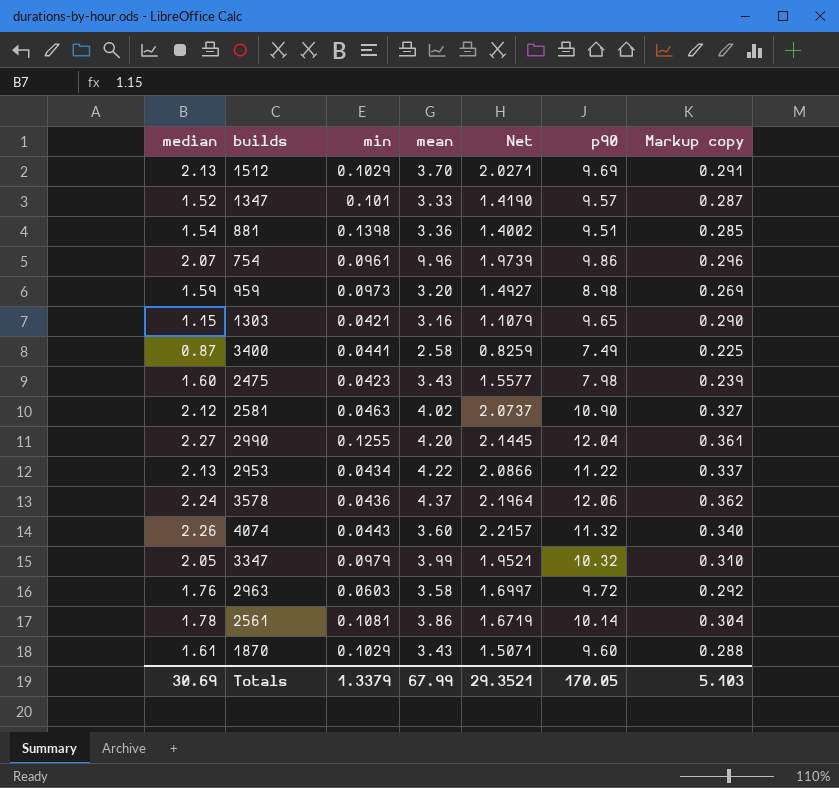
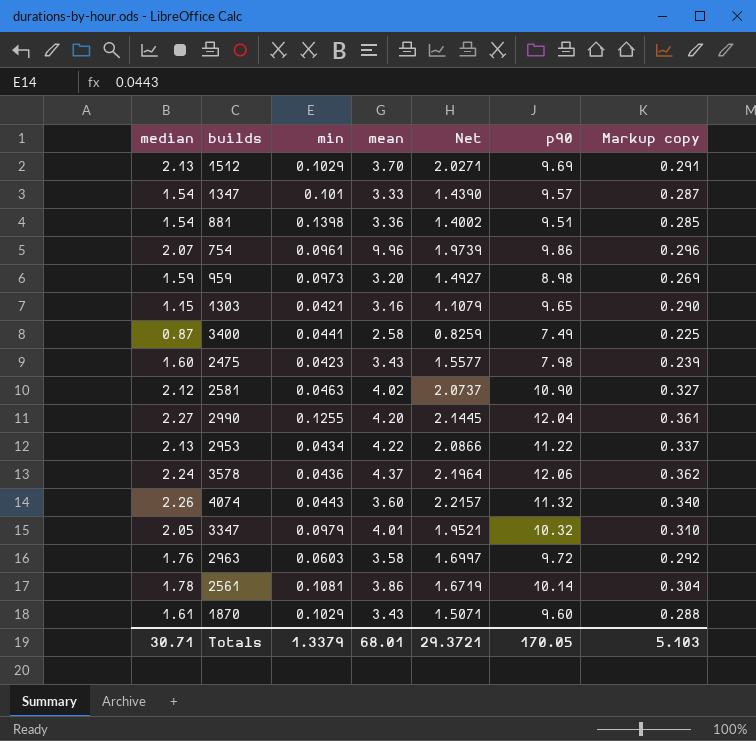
1347 | median: 1.52 -> 1.54
1347 | Net: 1.4190 -> 1.4390
3347 | mean: 3.99 -> 4.01
Totals | median: 30.69 -> 30.71
Totals | mean: 67.99 -> 68.01
Totals | Net: 29.3521 -> 29.3721

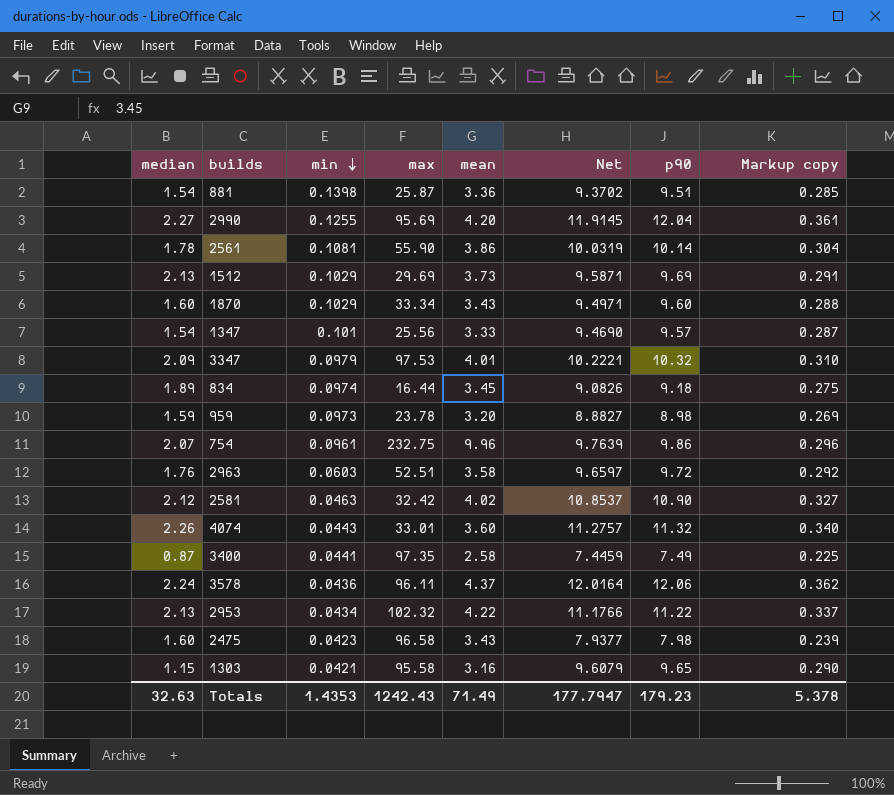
row order: none -> min descending
column max | position: none -> 4
column Net | formula: [median] - [min] -> [p90] - [min]
1512 | mean: 3.70 -> 3.73
1870 | median: 1.61 -> 1.60
3347 | median: 2.05 -> 2.09
row 834: none -> 1.89 | 0.0974 | 16.44 | 3.45 | 9.0826 | 9.18 | 0.275
Totals | median: 30.71 -> 32.63
Totals | min: 1.3379 -> 1.4353
Totals | mean: 68.01 -> 71.49
Totals | Net: 29.3721 -> 177.7947
Totals | p90: 170.05 -> 179.23
Totals | Markup copy: 5.103 -> 5.378

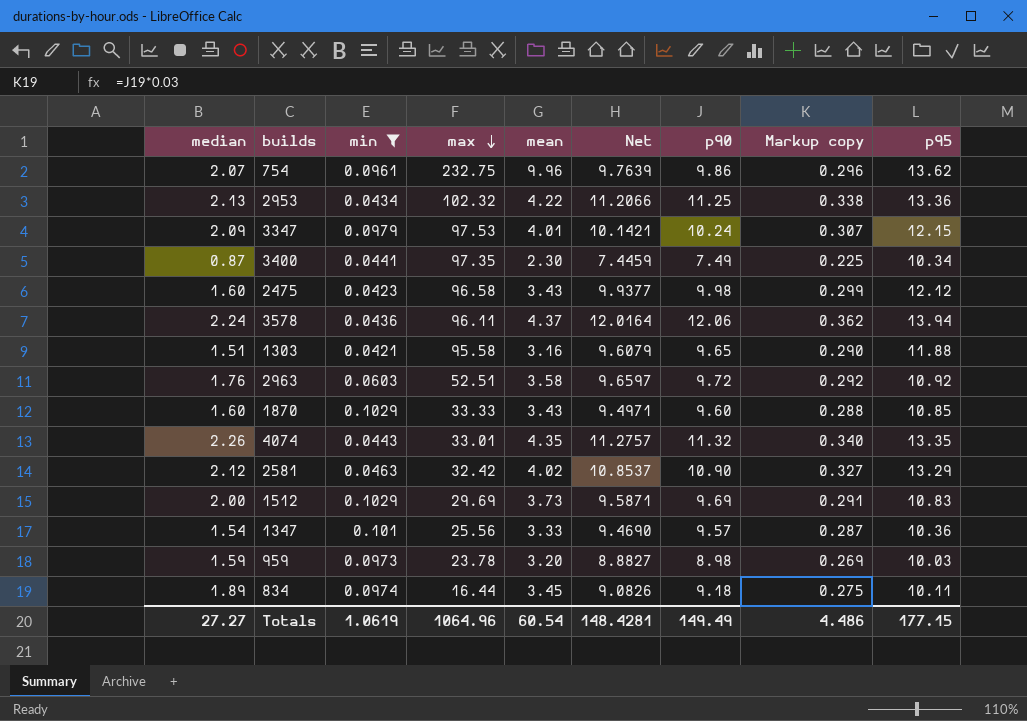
filter: none -> min <= 0.1029
row order: min descending -> max descending
column p95 | position: none -> 9
2953 | Net: 11.1766 -> 11.2066
2953 | p90: 11.22 -> 11.25
2953 | Markup copy: 0.337 -> 0.338
3347 | Net: 10.2221 -> 10.1421
3347 | p90: 10.32 -> 10.24
3347 | Markup copy: 0.310 -> 0.307
3400 | mean: 2.58 -> 2.30
2475 | Net: 7.9377 -> 9.9377
2475 | p90: 7.98 -> 9.98
2475 | Markup copy: 0.239 -> 0.299
1303 | median: 1.15 -> 1.51
1870 | max: 33.34 -> 33.33
4074 | mean: 3.60 -> 4.35
1512 | median: 2.13 -> 2.00
Totals | median: 32.63 -> 27.27
Totals | min: 1.4353 -> 1.0619
Totals | max: 1242.43 -> 1064.96
Totals | mean: 71.49 -> 60.54
Totals | Net: 177.7947 -> 148.4281
Totals | p90: 179.23 -> 149.49
Totals | Markup copy: 5.378 -> 4.486

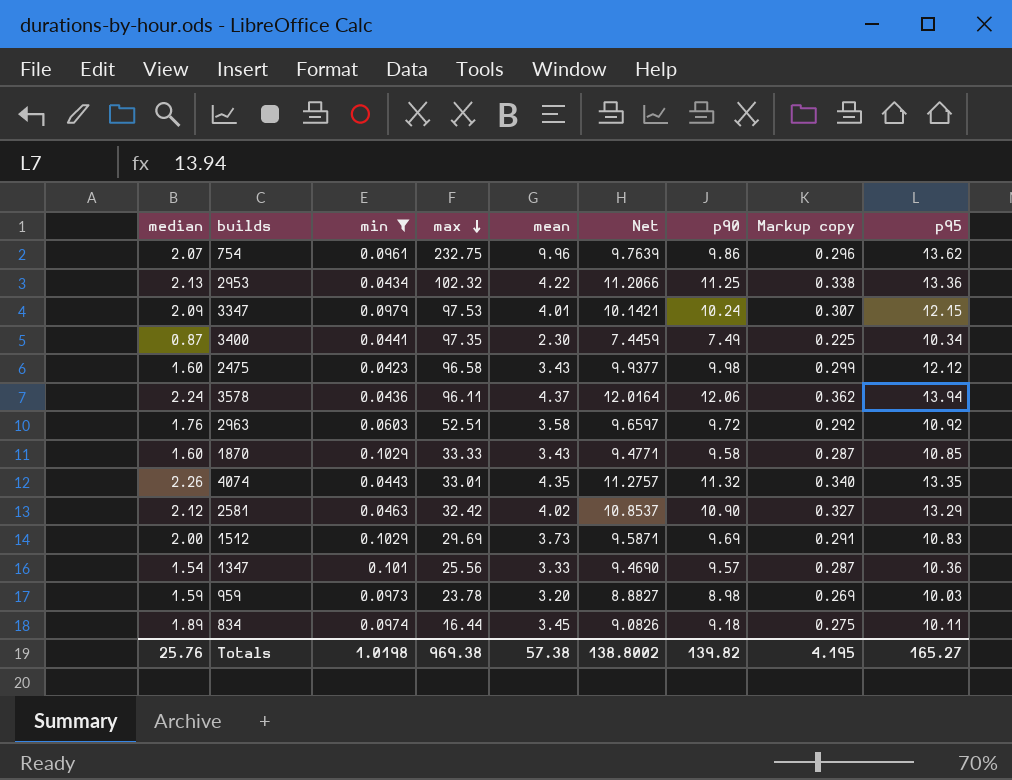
row 1303: 1.51 | 0.0421 | 95.58 | 3.16 | 9.6079 | 9.65 | 0.290 | 11.88 -> none
1870 | Net: 9.4971 -> 9.4771
1870 | p90: 9.60 -> 9.58
1870 | Markup copy: 0.288 -> 0.287
Totals | median: 27.27 -> 25.76
Totals | min: 1.0619 -> 1.0198
Totals | max: 1064.96 -> 969.38
Totals | mean: 60.54 -> 57.38
Totals | Net: 148.4281 -> 138.8002
Totals | p90: 149.49 -> 139.82
Totals | Markup copy: 4.486 -> 4.195
Totals | p95: 177.15 -> 165.27

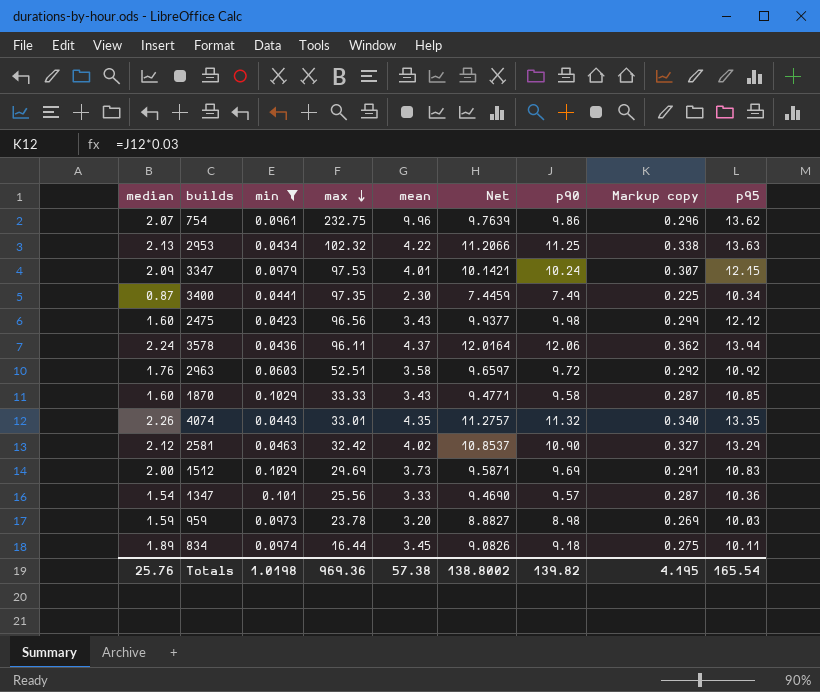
2953 | p95: 13.36 -> 13.63
2475 | max: 96.58 -> 96.56
Totals | max: 969.38 -> 969.36
Totals | p95: 165.27 -> 165.54

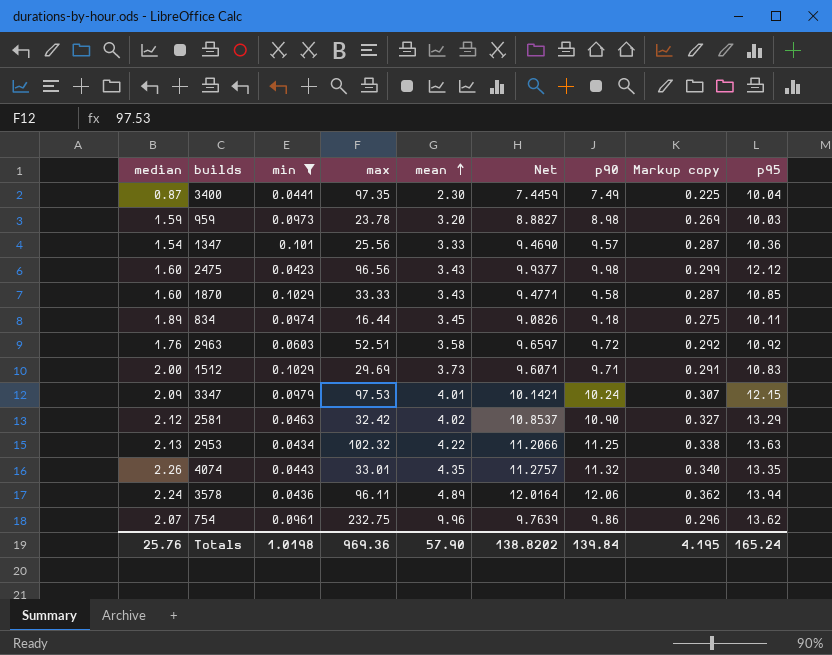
row order: max descending -> mean ascending
3400 | p95: 10.34 -> 10.04
1512 | Net: 9.5871 -> 9.6071
1512 | p90: 9.69 -> 9.71
3578 | mean: 4.37 -> 4.89
Totals | mean: 57.38 -> 57.90
Totals | Net: 138.8002 -> 138.8202
Totals | p90: 139.82 -> 139.84
Totals | p95: 165.54 -> 165.24

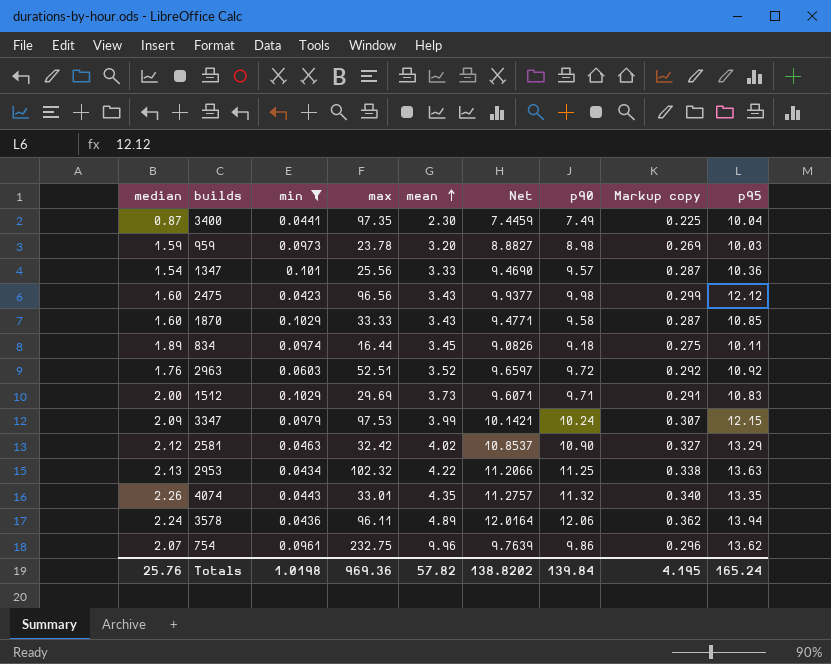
2963 | mean: 3.58 -> 3.52
3347 | mean: 4.01 -> 3.99
Totals | mean: 57.90 -> 57.82

